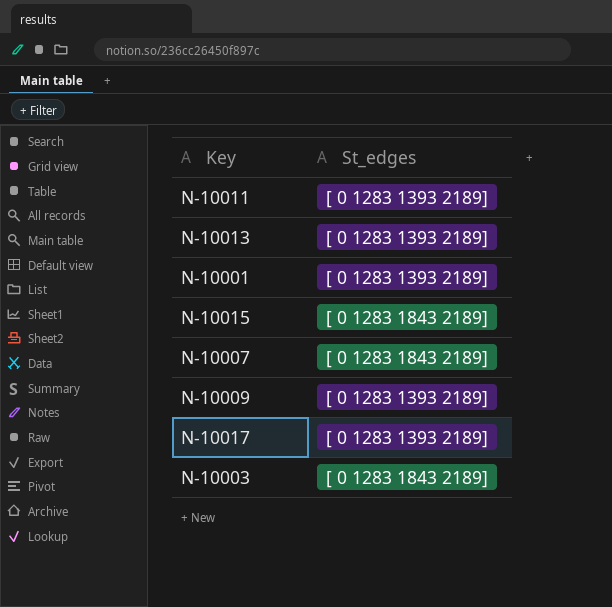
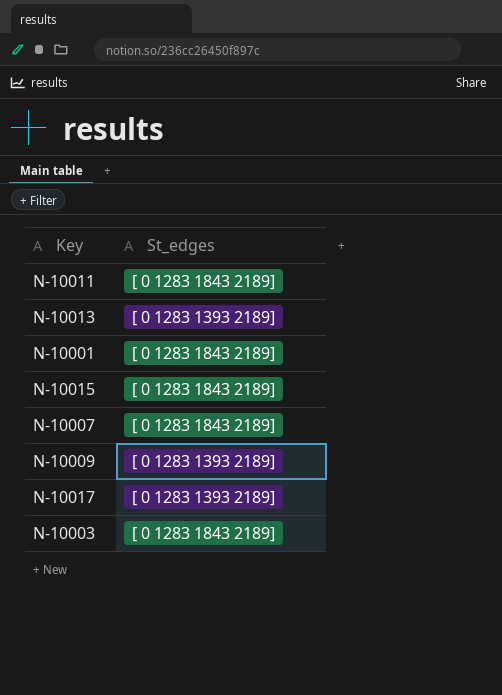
N-10011 | St_edges: [ 0 1283 1393 2189] -> [ 0 1283 1843 2189]
N-10001 | St_edges: [ 0 1283 1393 2189] -> [ 0 1283 1843 2189]

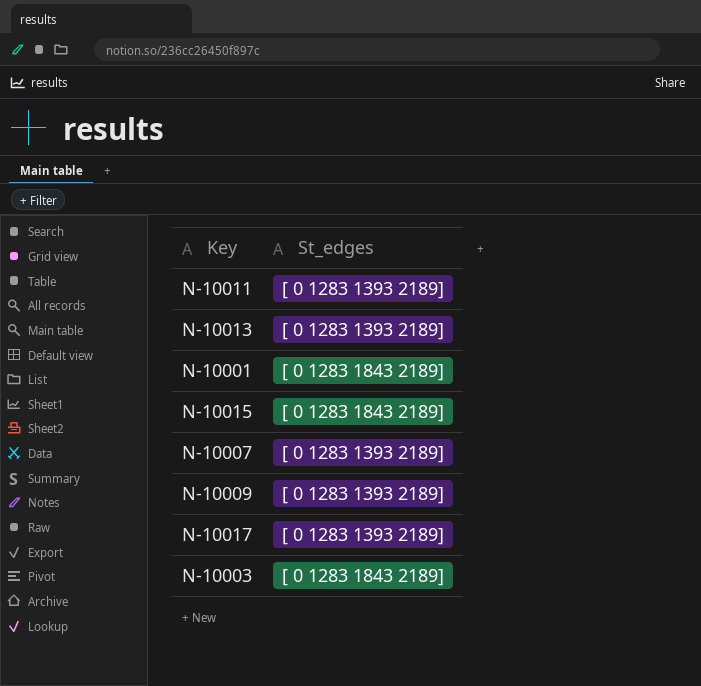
N-10011 | St_edges: [ 0 1283 1843 2189] -> [ 0 1283 1393 2189]
N-10007 | St_edges: [ 0 1283 1843 2189] -> [ 0 1283 1393 2189]

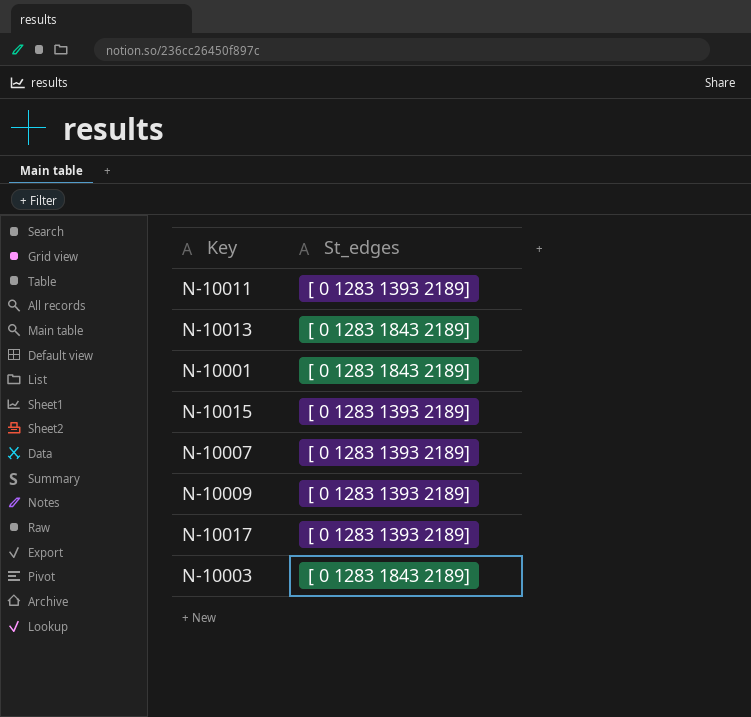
N-10013 | St_edges: [ 0 1283 1393 2189] -> [ 0 1283 1843 2189]
N-10015 | St_edges: [ 0 1283 1843 2189] -> [ 0 1283 1393 2189]

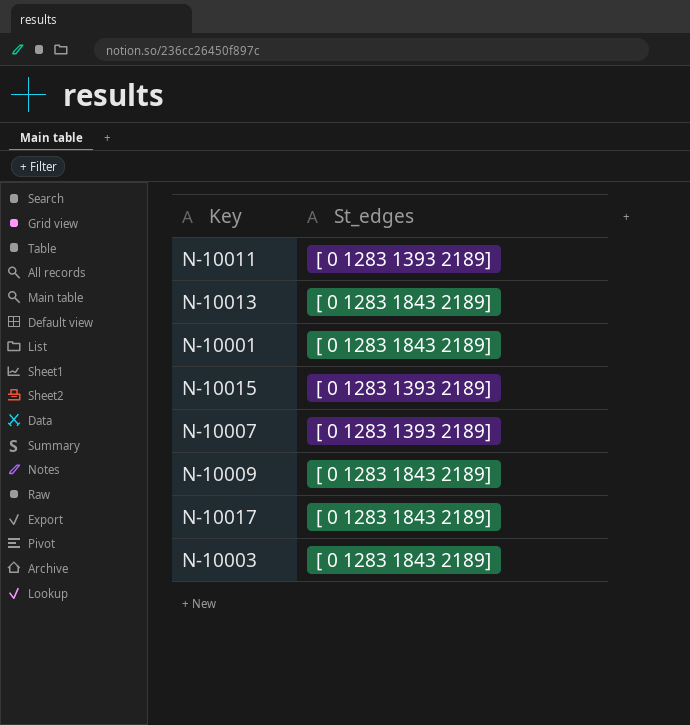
N-10009 | St_edges: [ 0 1283 1393 2189] -> [ 0 1283 1843 2189]
N-10017 | St_edges: [ 0 1283 1393 2189] -> [ 0 1283 1843 2189]

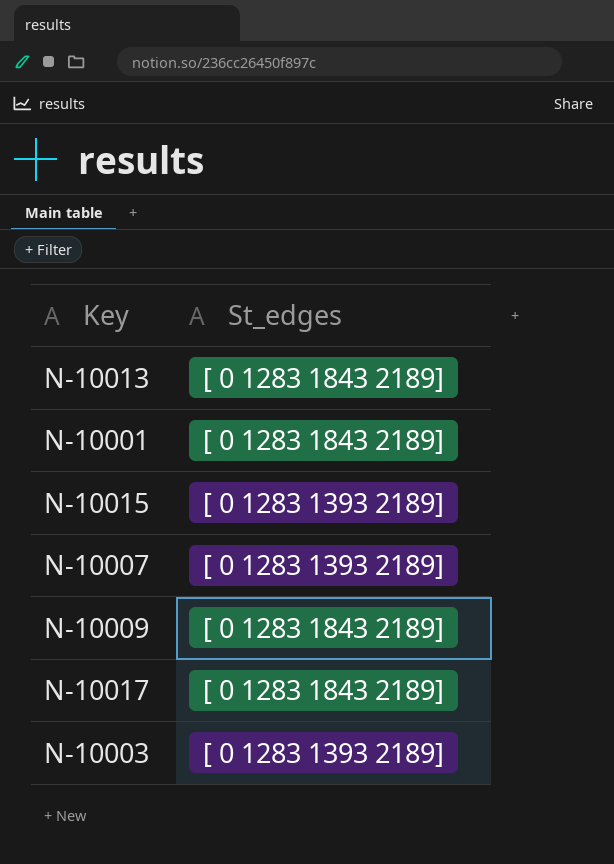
row N-10011: [ 0 1283 1393 2189] -> none
N-10003 | St_edges: [ 0 1283 1843 2189] -> [ 0 1283 1393 2189]

